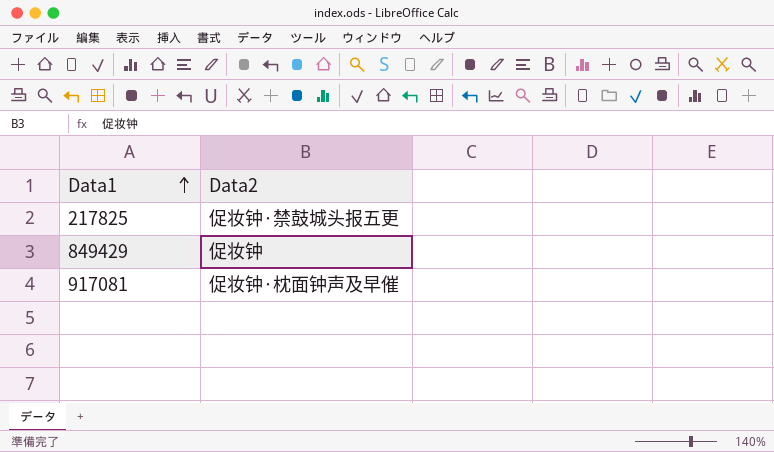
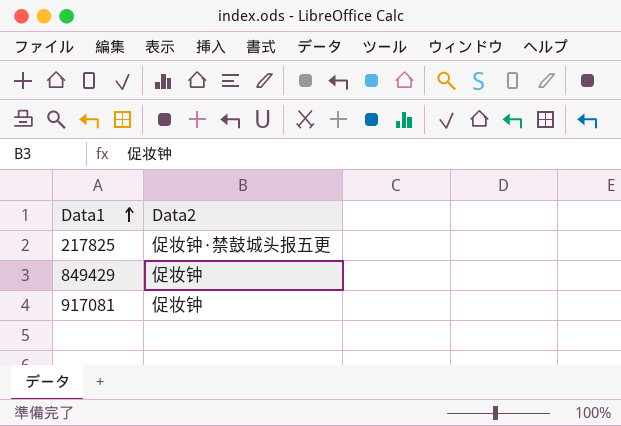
917081 | Data2: 促妆钟·枕面钟声及早催 -> 促妆钟

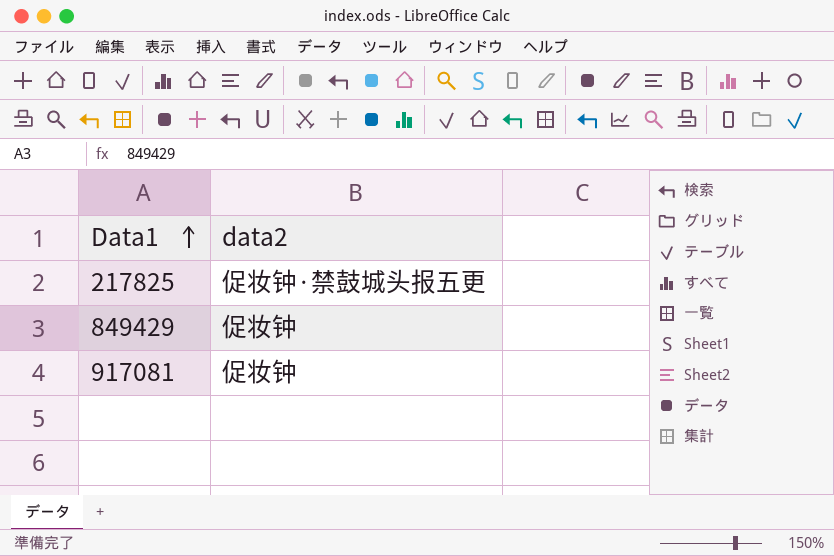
column name: Data2 -> data2

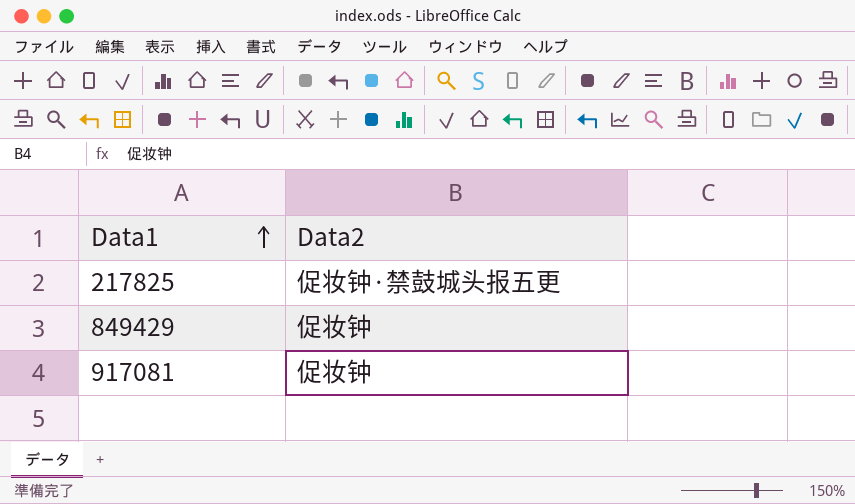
column name: data2 -> Data2

